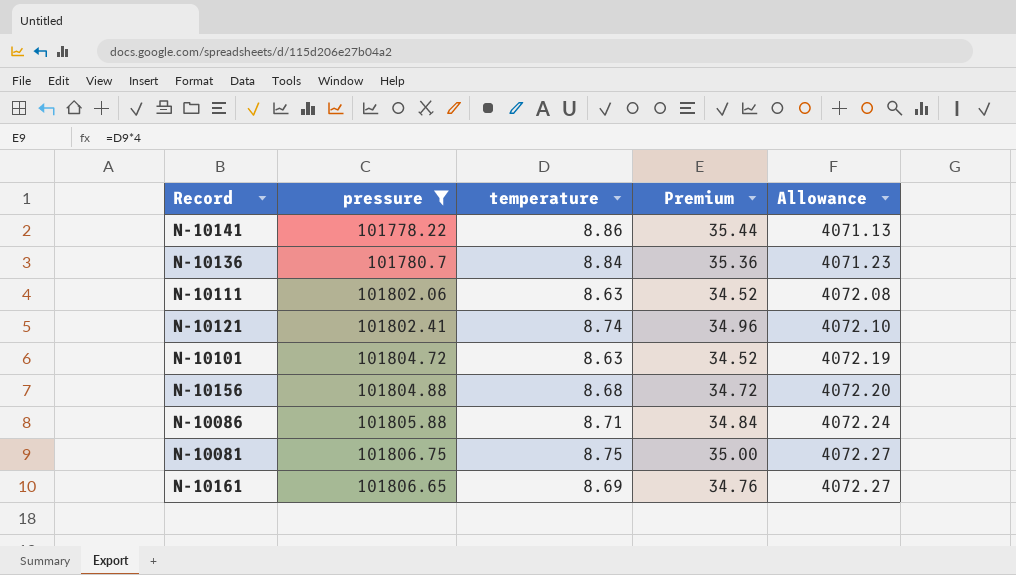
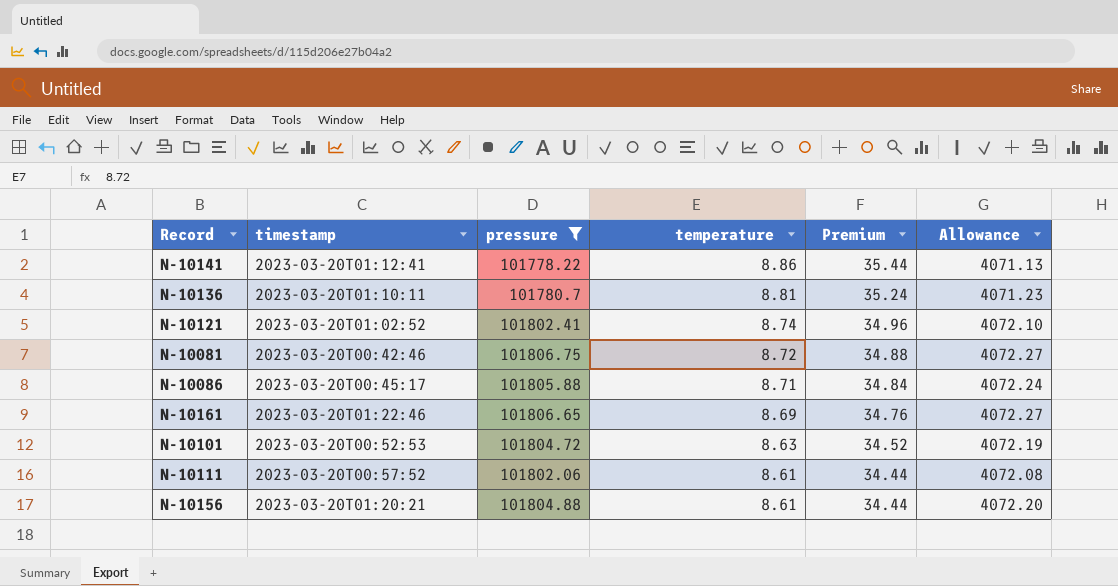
row order: Allowance ascending -> temperature descending
column timestamp | position: none -> 2
N-10136 | temperature: 8.84 -> 8.81
N-10136 | Premium: 35.36 -> 35.24
N-10081 | temperature: 8.75 -> 8.72
N-10081 | Premium: 35.00 -> 34.88
N-10111 | temperature: 8.63 -> 8.61
N-10111 | Premium: 34.52 -> 34.44
N-10156 | temperature: 8.68 -> 8.61
N-10156 | Premium: 34.72 -> 34.44

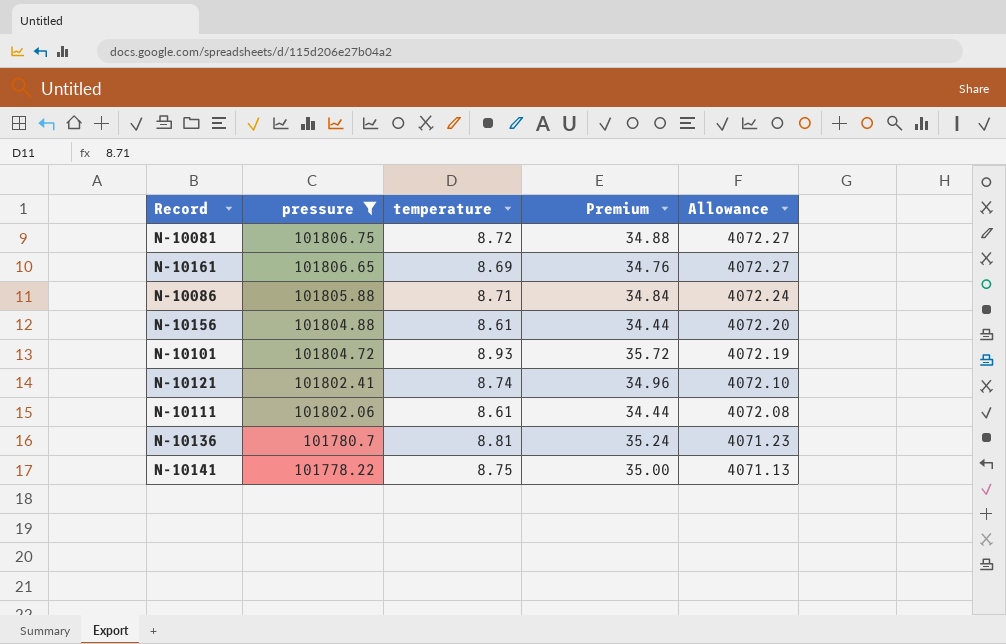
row order: temperature descending -> pressure descending
column timestamp | position: 2 -> none
N-10101 | temperature: 8.63 -> 8.93
N-10101 | Premium: 34.52 -> 35.72
N-10141 | temperature: 8.86 -> 8.75
N-10141 | Premium: 35.44 -> 35.00

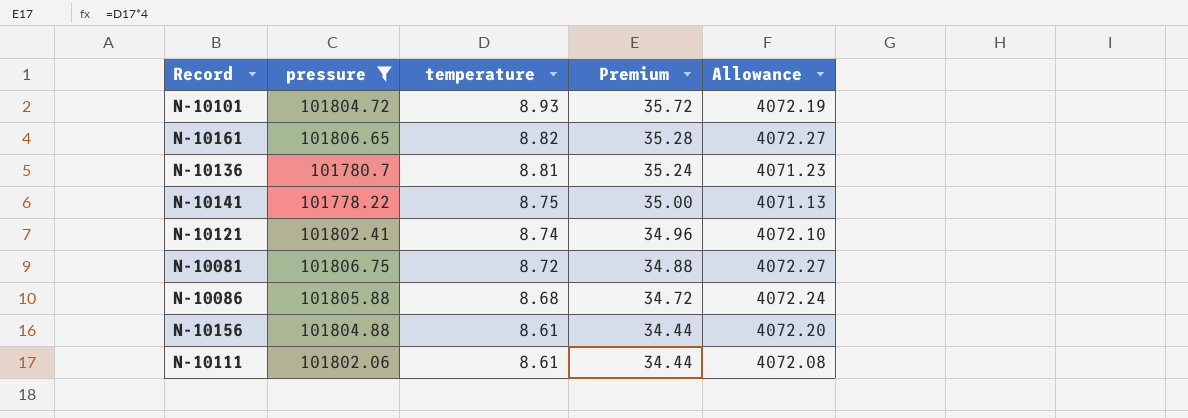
row order: pressure descending -> temperature descending
N-10161 | temperature: 8.69 -> 8.82
N-10161 | Premium: 34.76 -> 35.28
N-10086 | temperature: 8.71 -> 8.68
N-10086 | Premium: 34.84 -> 34.72

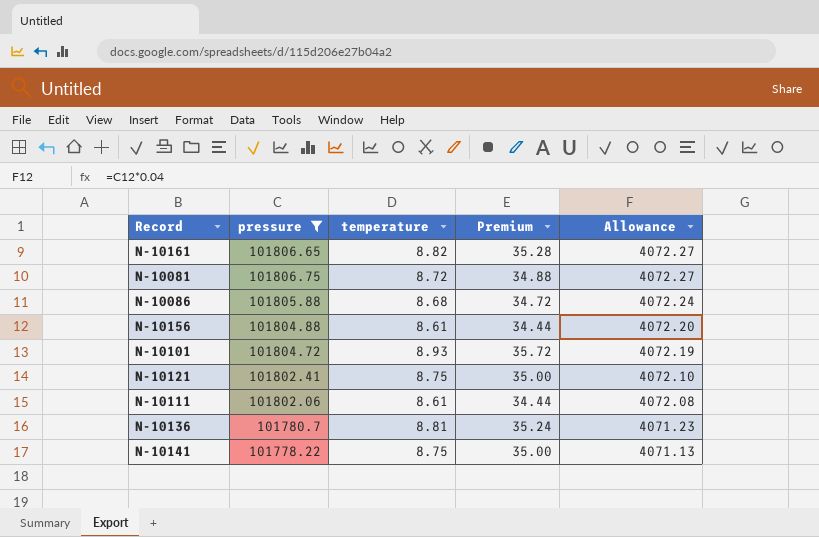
row order: temperature descending -> Allowance descending
N-10121 | temperature: 8.74 -> 8.75
N-10121 | Premium: 34.96 -> 35.00

